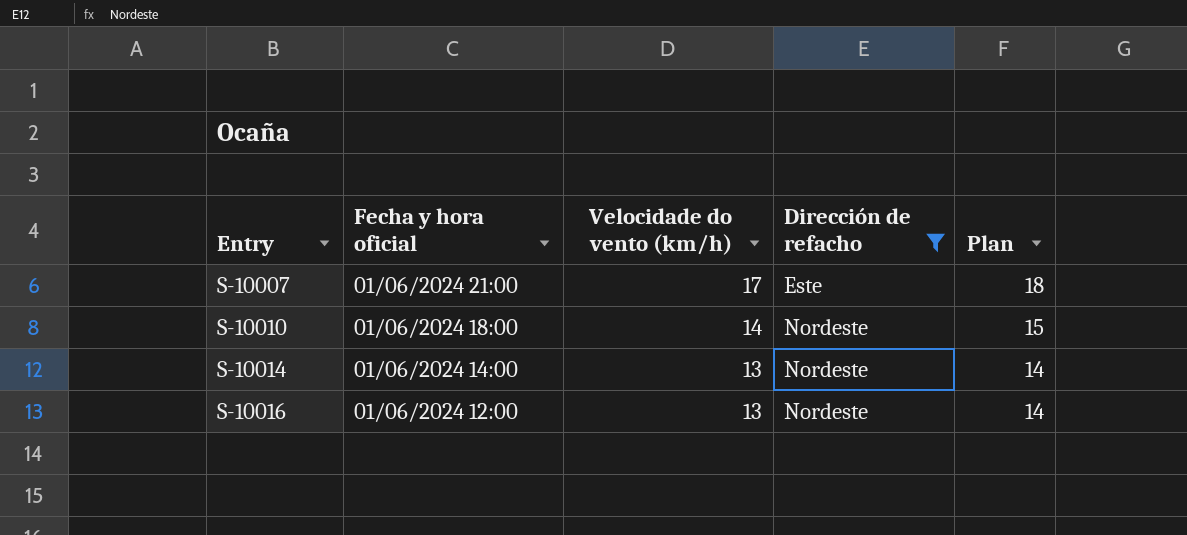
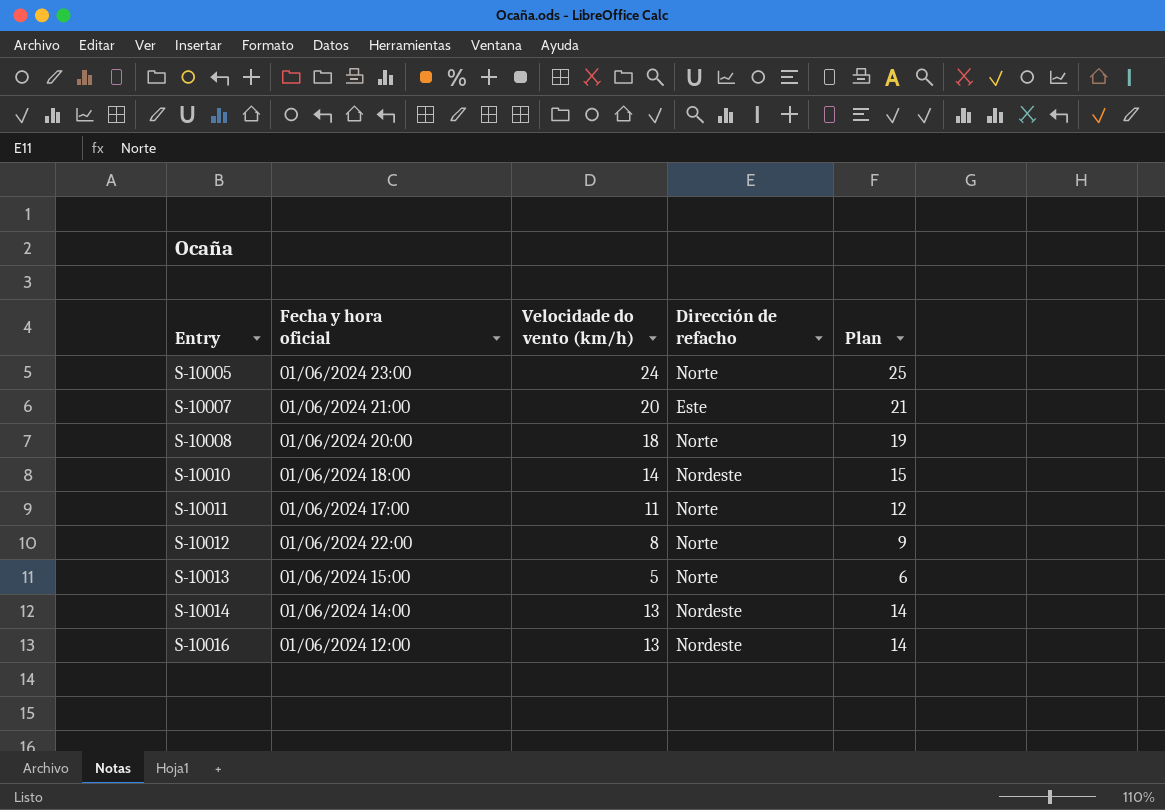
filter: Dirección de refacho != Norte -> none
S-10007 | Velocidade do vento (km/h): 17 -> 20
S-10007 | Plan: 18 -> 21

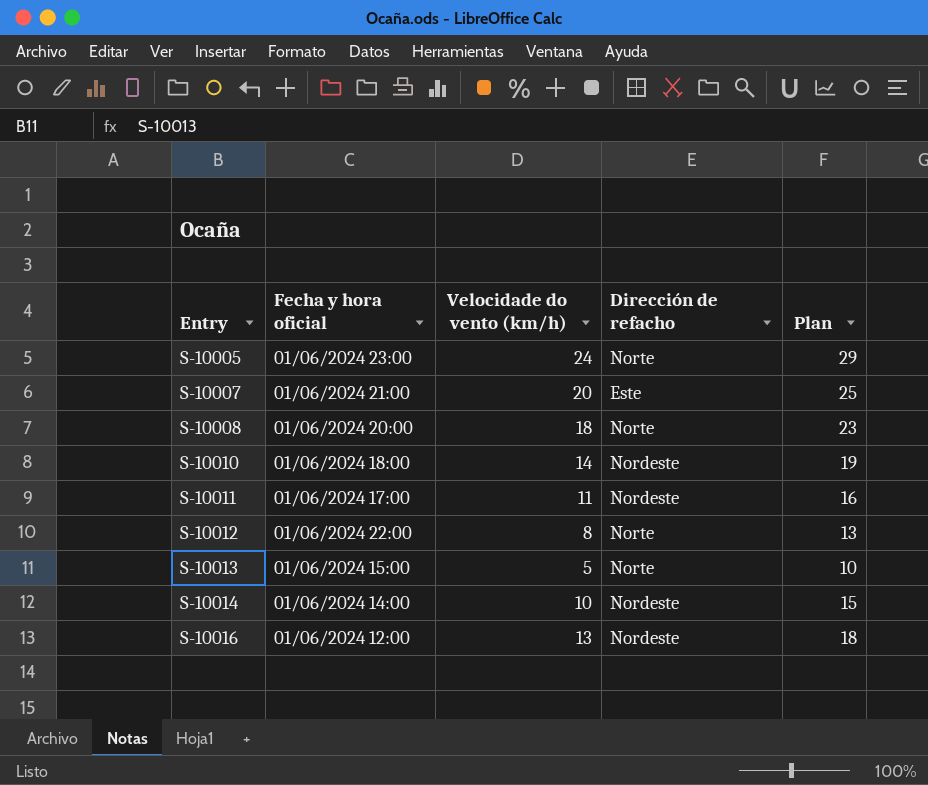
column Plan | formula: [Velocidade do vento (km/h)] + 1 -> [Velocidade do vento (km/h)] + 5
S-10011 | Dirección de refacho: Norte -> Nordeste
S-10014 | Velocidade do vento (km/h): 13 -> 10

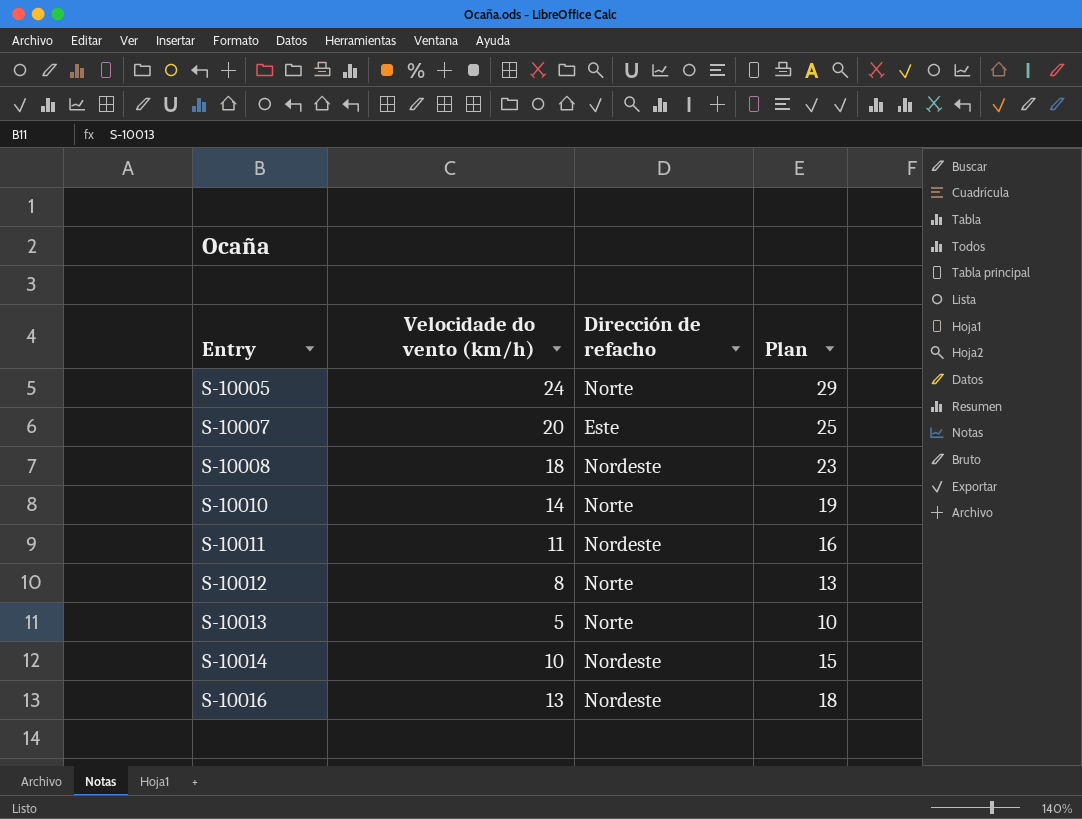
column Fecha y hora oficial | position: 2 -> none
S-10008 | Dirección de refacho: Norte -> Nordeste
S-10010 | Dirección de refacho: Nordeste -> Norte

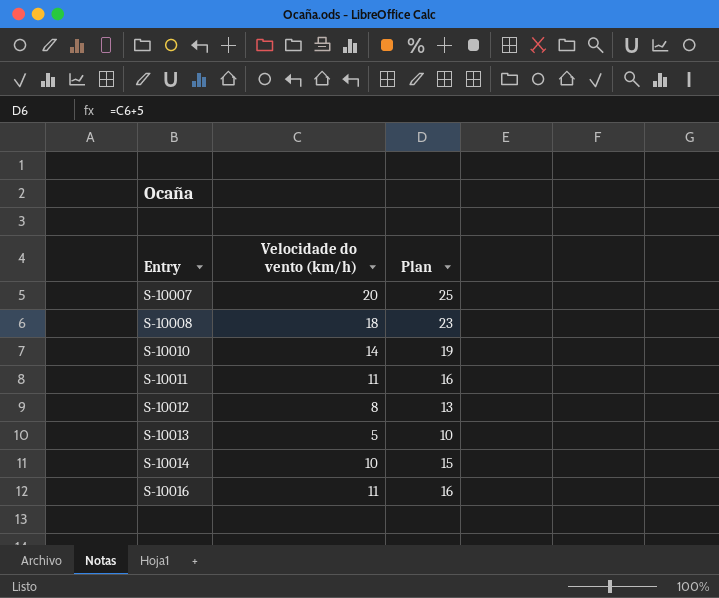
column Dirección de refacho | position: 3 -> none
row S-10005: 24 | Norte | 29 -> none
S-10016 | Velocidade do vento (km/h): 13 -> 11
S-10016 | Plan: 18 -> 16

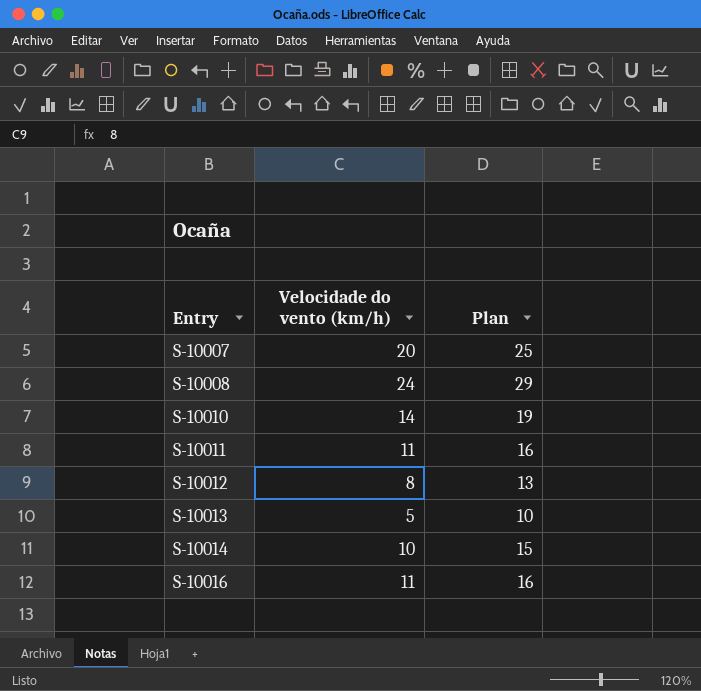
S-10008 | Velocidade do vento (km/h): 18 -> 24
S-10008 | Plan: 23 -> 29

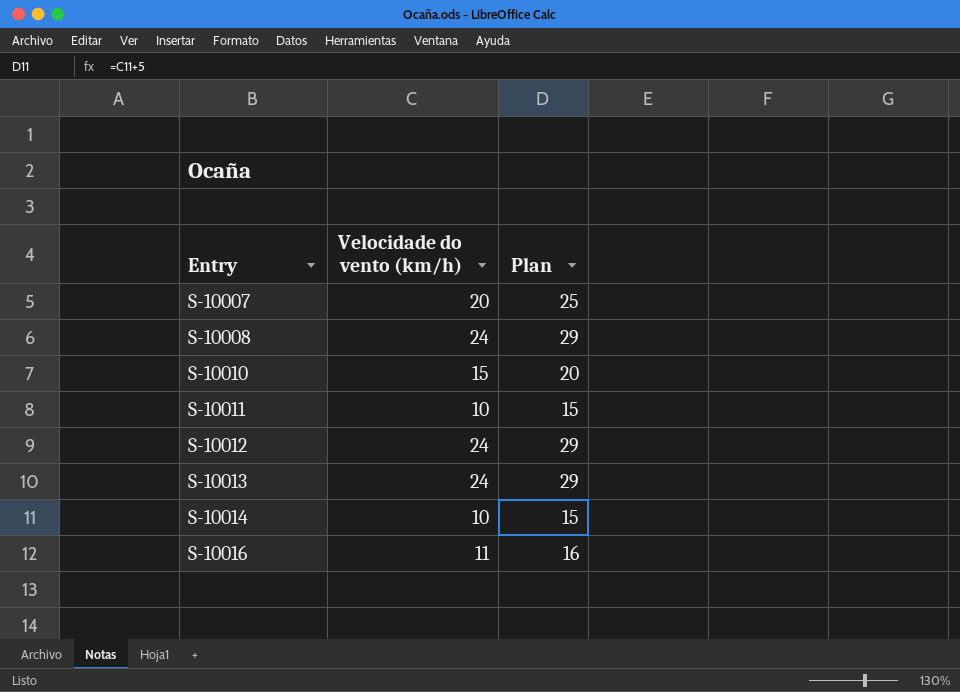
S-10010 | Velocidade do vento (km/h): 14 -> 15
S-10010 | Plan: 19 -> 20
S-10011 | Velocidade do vento (km/h): 11 -> 10
S-10011 | Plan: 16 -> 15
S-10012 | Velocidade do vento (km/h): 8 -> 24
S-10012 | Plan: 13 -> 29
S-10013 | Velocidade do vento (km/h): 5 -> 24
S-10013 | Plan: 10 -> 29

